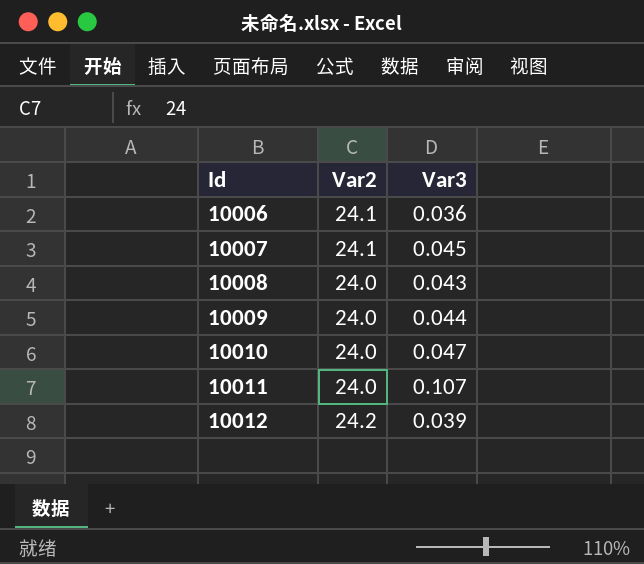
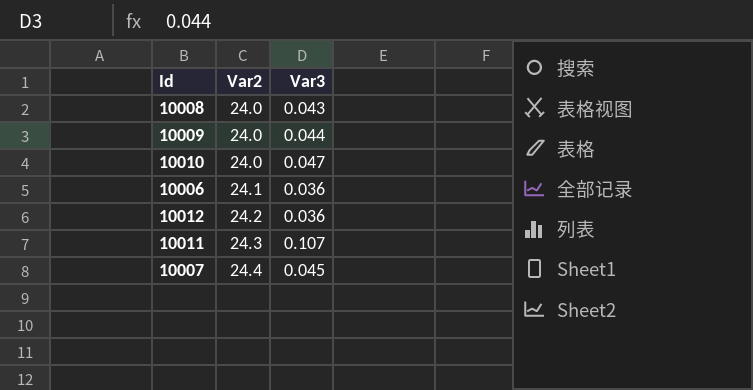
row order: Id ascending -> Var2 ascending
10012 | Var3: 0.039 -> 0.036
10011 | Var2: 24.0 -> 24.3
10007 | Var2: 24.1 -> 24.4

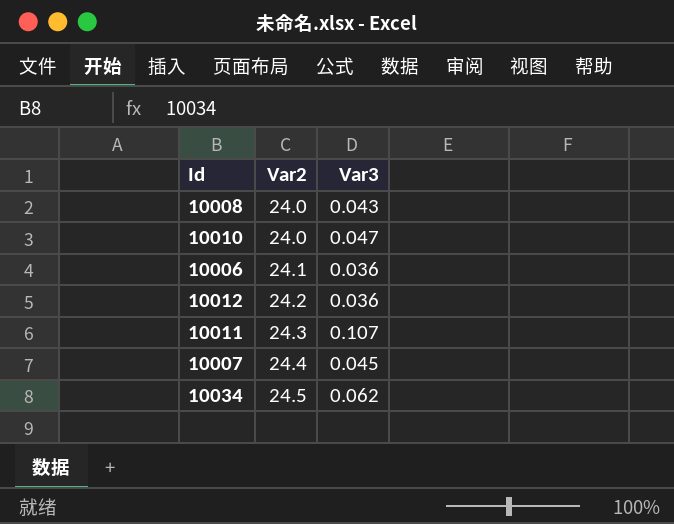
row 10009: 24.0 | 0.044 -> none
row 10034: none -> 24.5 | 0.062

